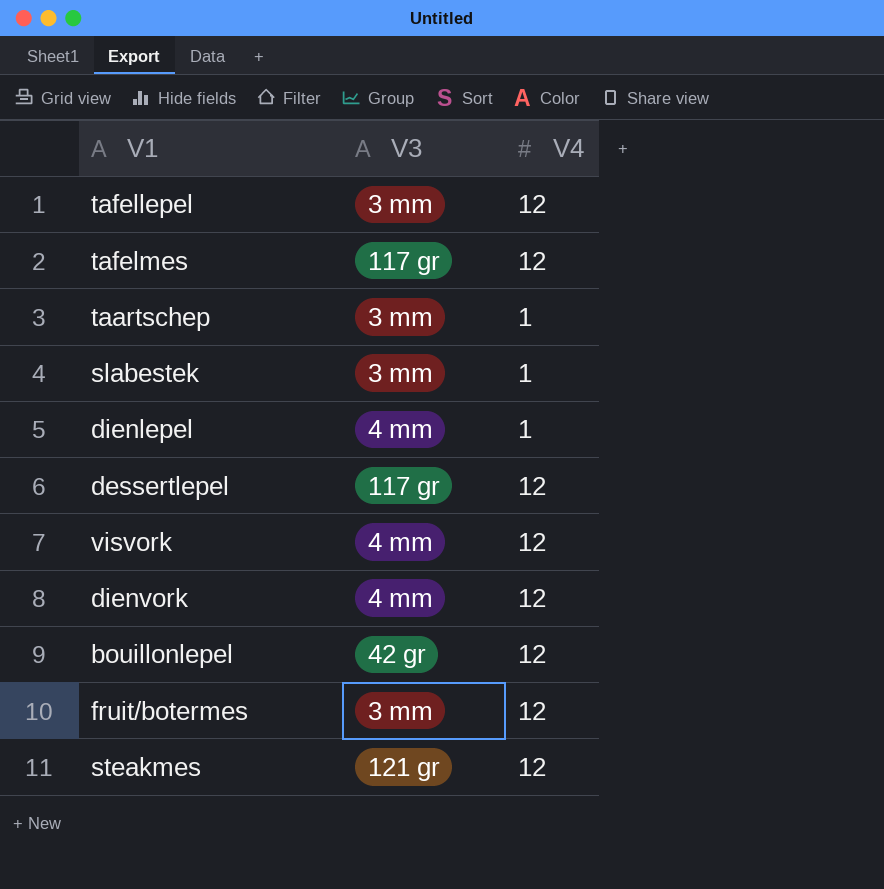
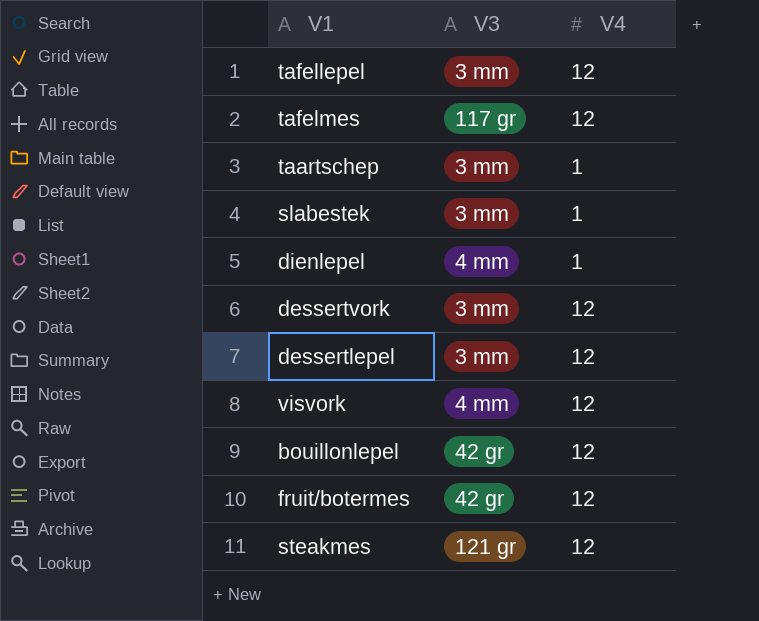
row dienvork: 4 mm | 12 -> none
row dessertvork: none -> 3 mm | 12
dessertlepel | V3: 117 gr -> 3 mm
fruit/botermes | V3: 3 mm -> 42 gr

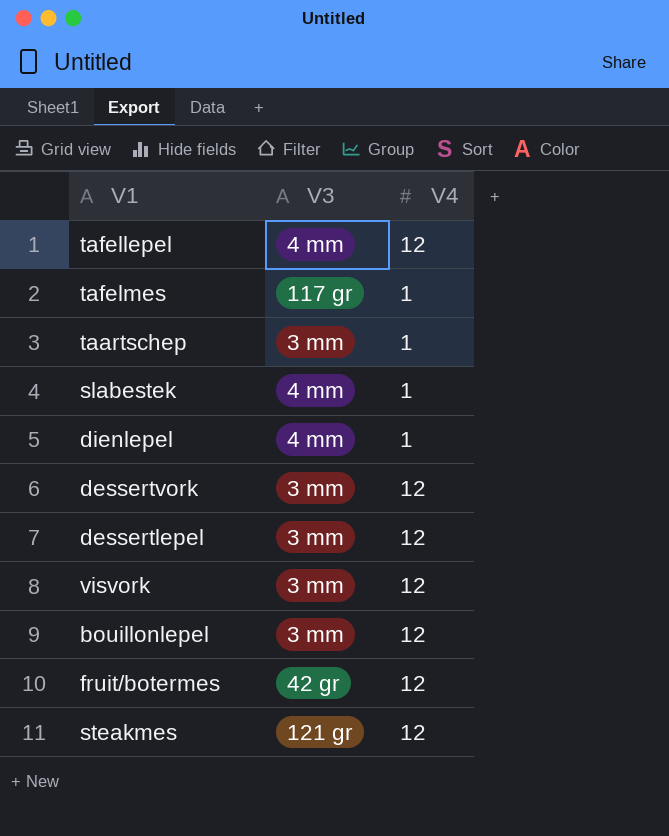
tafellepel | V3: 3 mm -> 4 mm
tafelmes | V4: 12 -> 1
slabestek | V3: 3 mm -> 4 mm
visvork | V3: 4 mm -> 3 mm
bouillonlepel | V3: 42 gr -> 3 mm

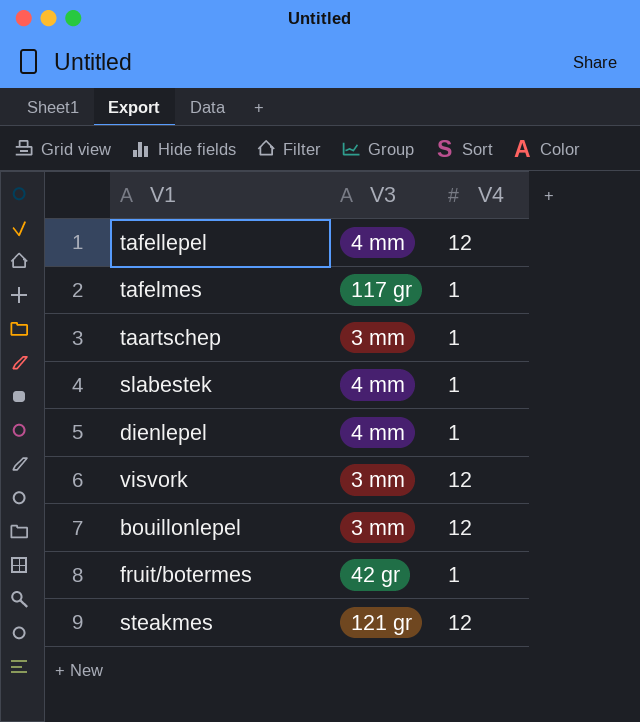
row dessertvork: 3 mm | 12 -> none
row dessertlepel: 3 mm | 12 -> none
fruit/botermes | V4: 12 -> 1

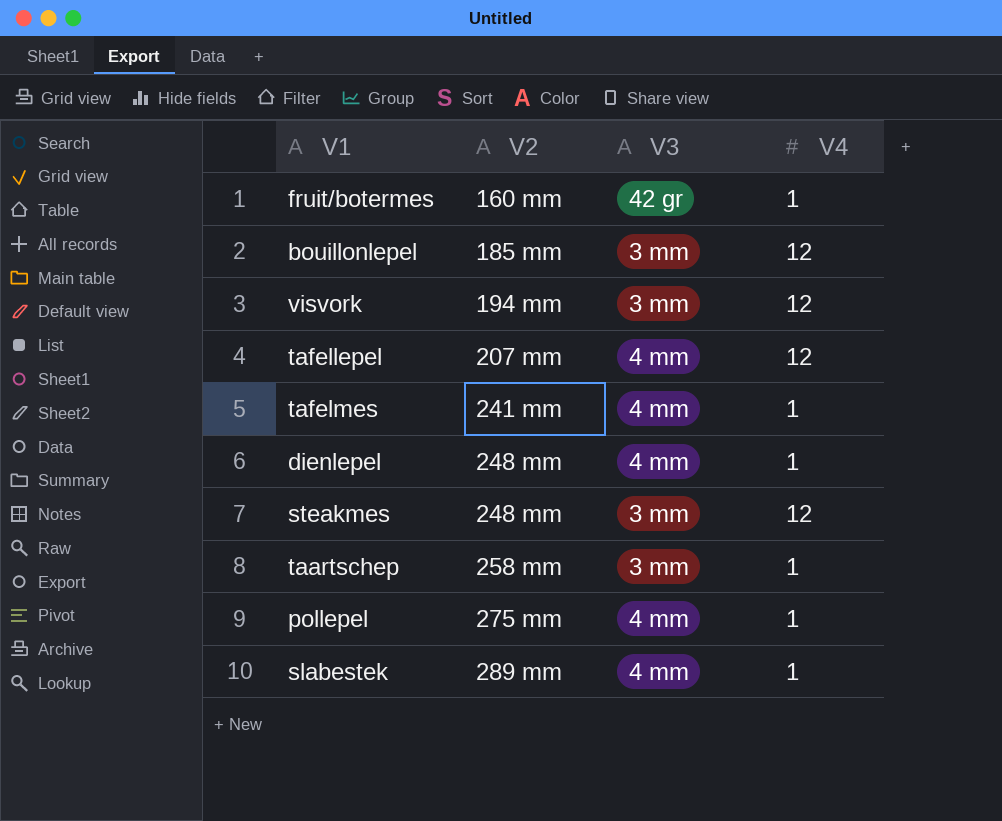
row order: none -> V2 ascending
column V2 | position: none -> 2
tafelmes | V3: 117 gr -> 4 mm
steakmes | V3: 121 gr -> 3 mm
row pollepel: none -> 275 mm | 4 mm | 1

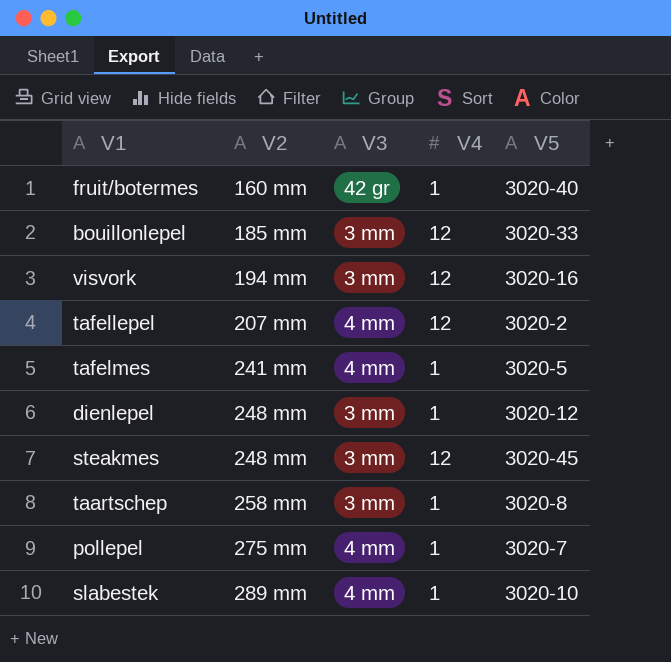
column V5 | position: none -> 5
dienlepel | V3: 4 mm -> 3 mm

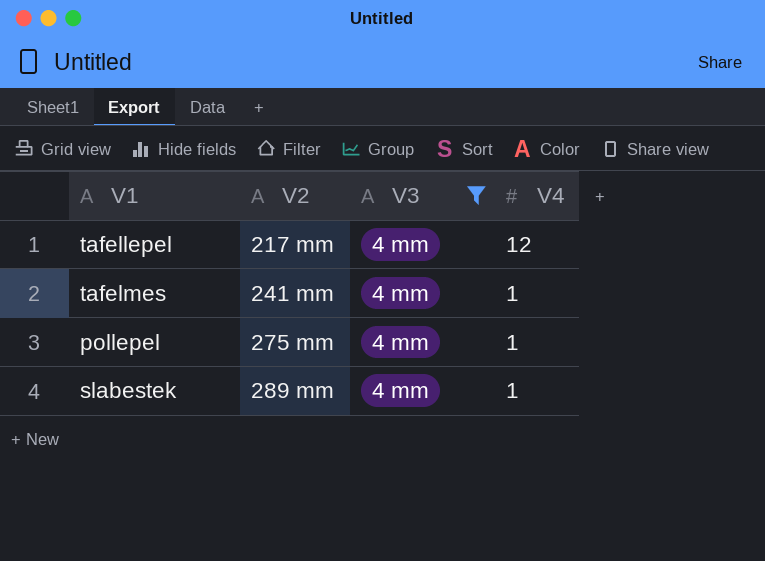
filter: none -> V3 = 4 mm
column V5 | position: 5 -> none
tafellepel | V2: 207 mm -> 217 mm

